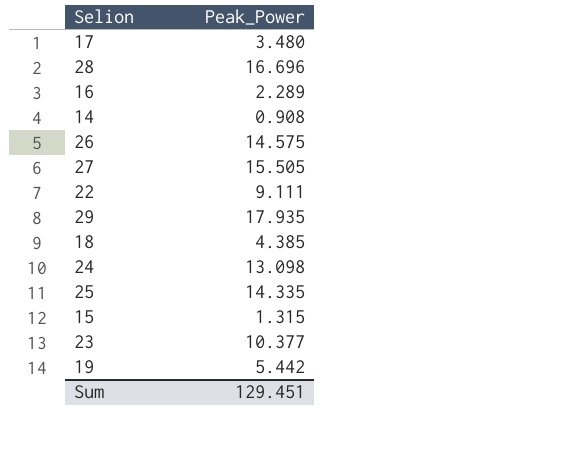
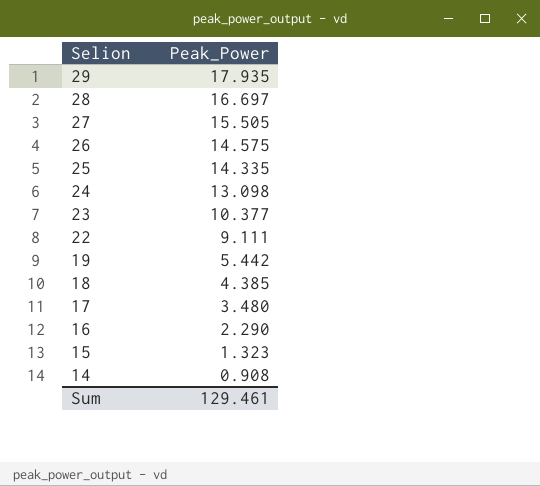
row order: none -> Selion descending
28 | Peak_Power: 16.696 -> 16.697
16 | Peak_Power: 2.289 -> 2.290
15 | Peak_Power: 1.315 -> 1.323
Sum | Peak_Power: 129.451 -> 129.461

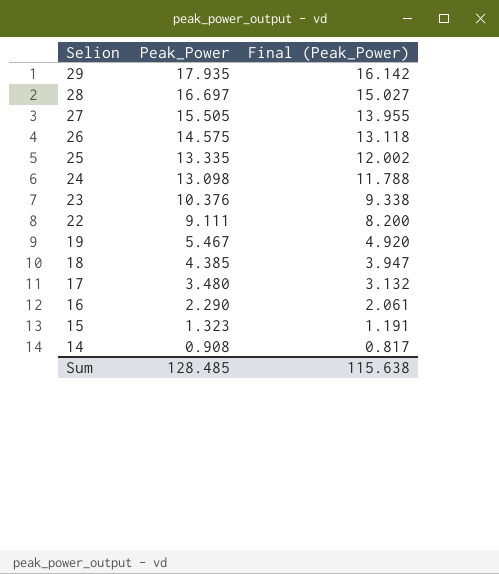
column Final (Peak_Power) | formula: none -> [Peak_Power] * 0.9
25 | Peak_Power: 14.335 -> 13.335
23 | Peak_Power: 10.377 -> 10.376
19 | Peak_Power: 5.442 -> 5.467
Sum | Peak_Power: 129.461 -> 128.485

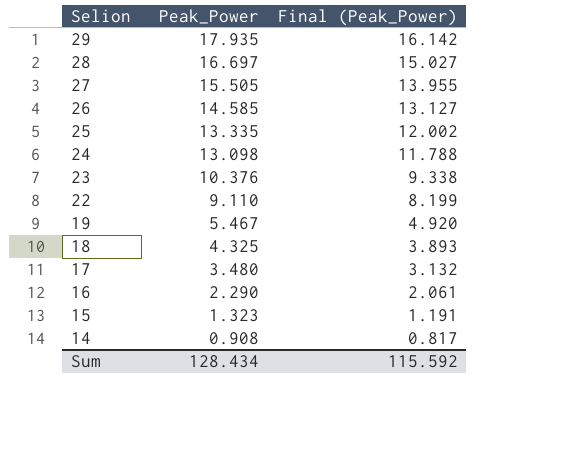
26 | Peak_Power: 14.575 -> 14.585
26 | Final (Peak_Power): 13.118 -> 13.127
22 | Peak_Power: 9.111 -> 9.110
22 | Final (Peak_Power): 8.200 -> 8.199
18 | Peak_Power: 4.385 -> 4.325
18 | Final (Peak_Power): 3.947 -> 3.893
Sum | Peak_Power: 128.485 -> 128.434
Sum | Final (Peak_Power): 115.638 -> 115.592

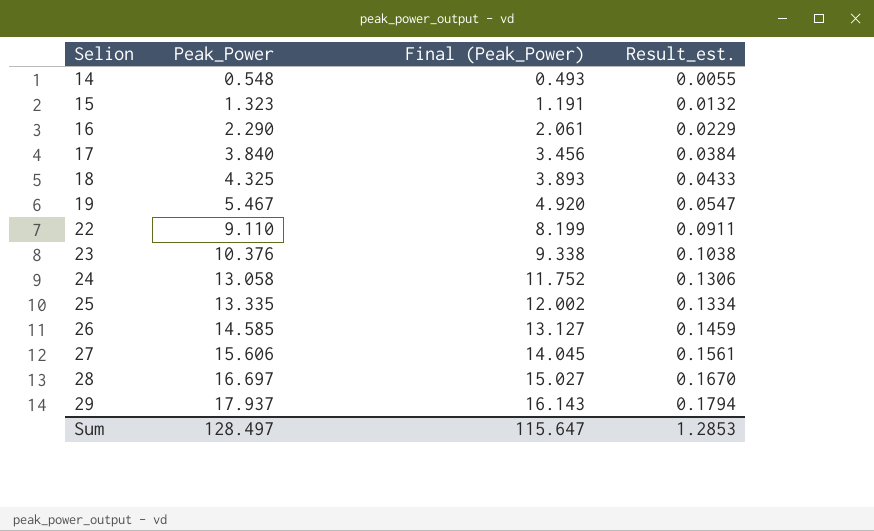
row order: Selion descending -> Selion ascending
column Result_est. | formula: none -> [Peak_Power] * 0.01
14 | Peak_Power: 0.908 -> 0.548
14 | Final (Peak_Power): 0.817 -> 0.493
17 | Peak_Power: 3.480 -> 3.840
17 | Final (Peak_Power): 3.132 -> 3.456
24 | Peak_Power: 13.098 -> 13.058
24 | Final (Peak_Power): 11.788 -> 11.752
27 | Peak_Power: 15.505 -> 15.606
27 | Final (Peak_Power): 13.955 -> 14.045
29 | Peak_Power: 17.935 -> 17.937
29 | Final (Peak_Power): 16.142 -> 16.143
Sum | Peak_Power: 128.434 -> 128.497
Sum | Final (Peak_Power): 115.592 -> 115.647

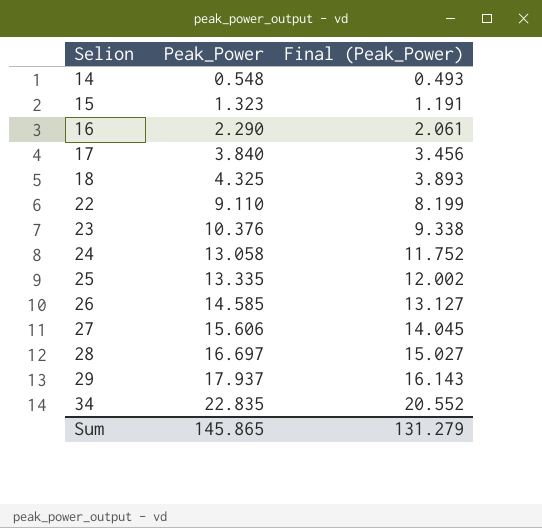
column Result_est. | formula: [Peak_Power] * 0.01 -> none
row 19: 5.467 | 4.920 | 0.0547 -> none
row 34: none -> 22.835 | 20.552
Sum | Peak_Power: 128.497 -> 145.865
Sum | Final (Peak_Power): 115.647 -> 131.279

